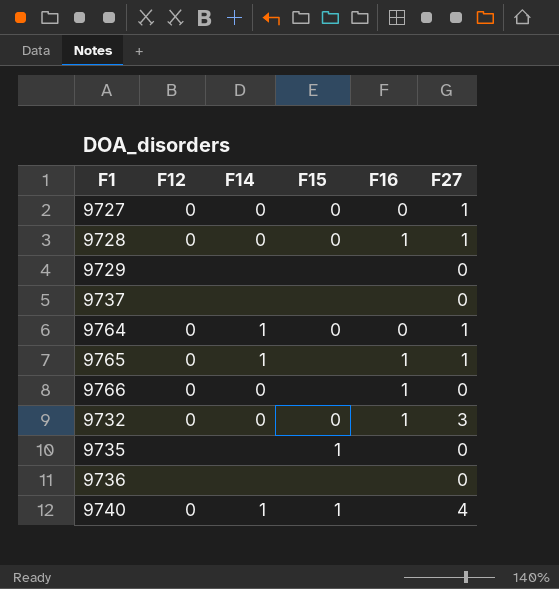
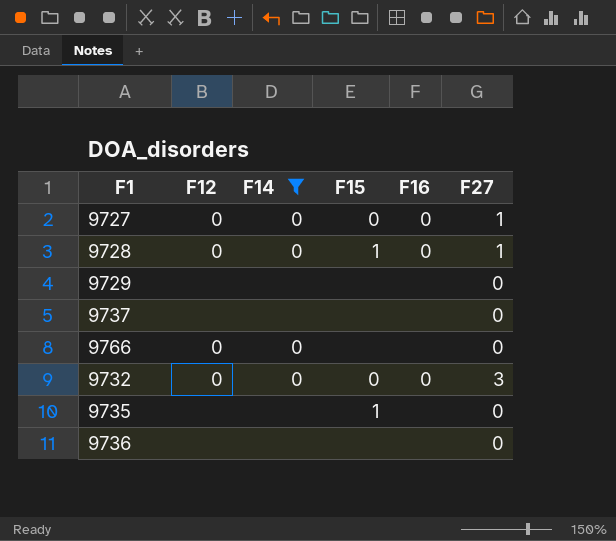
filter: none -> F14 != 1
9728 | F15: 0 -> 1
9728 | F16: 1 -> 0
9766 | F16: 1 -> none
9732 | F16: 1 -> 0

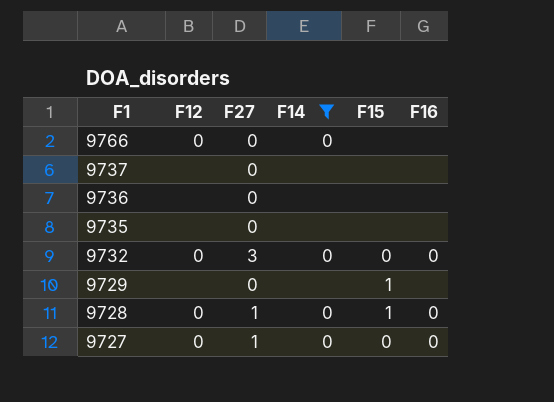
row order: none -> F1 descending
column F27 | position: 6 -> 3
9735 | F15: 1 -> none
9729 | F15: none -> 1

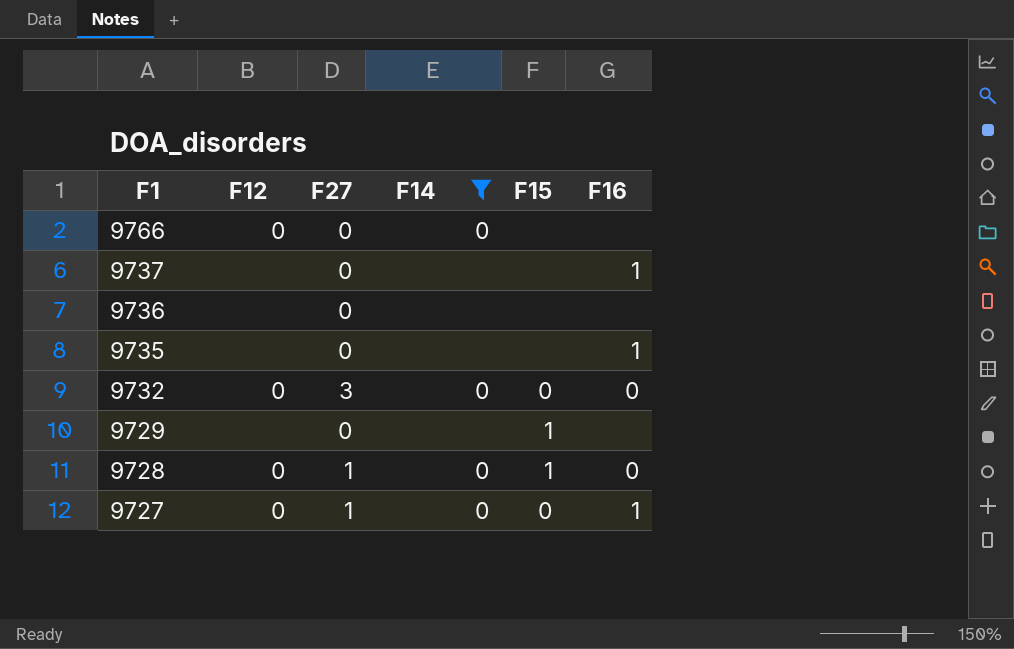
9737 | F16: none -> 1
9735 | F16: none -> 1
9727 | F16: 0 -> 1

